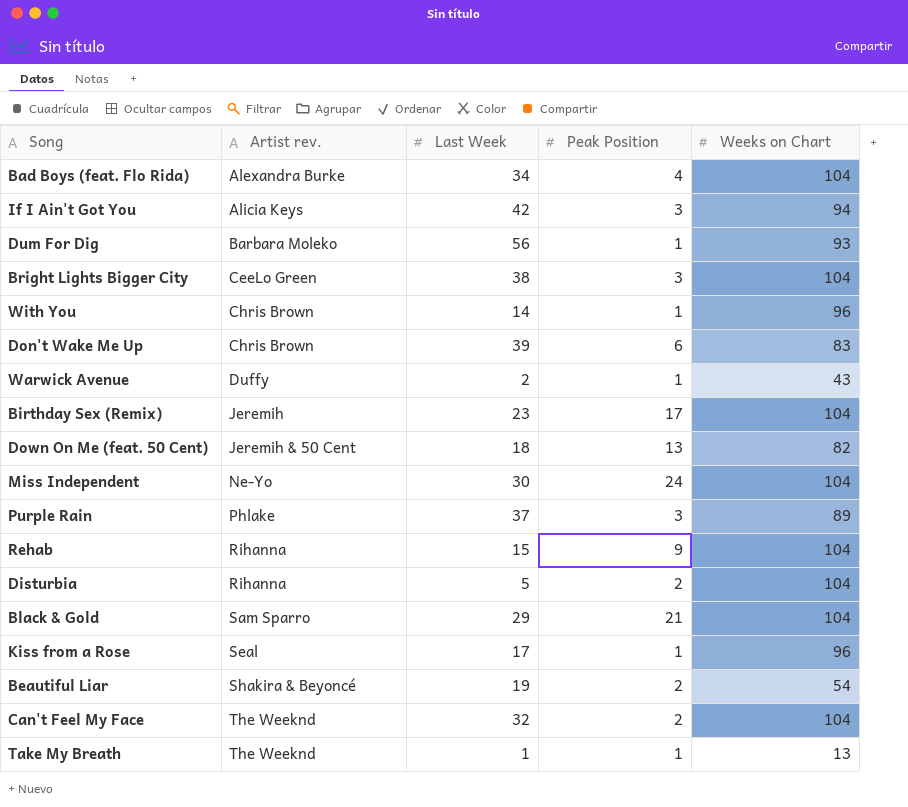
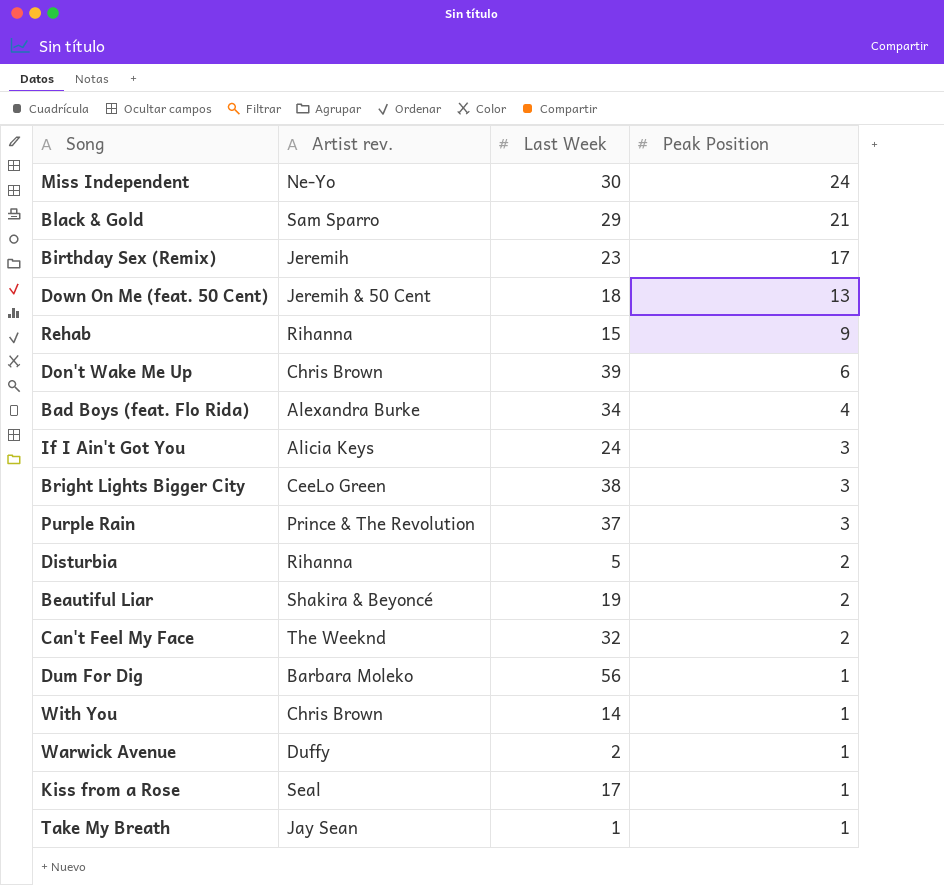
row order: Artist rev. ascending -> Peak Position descending
column Weeks on Chart | position: 5 -> none
If I Ain't Got You | Last Week: 42 -> 24
Purple Rain | Artist rev.: Phlake -> Prince & The Revolution
Take My Breath | Artist rev.: The Weeknd -> Jay Sean

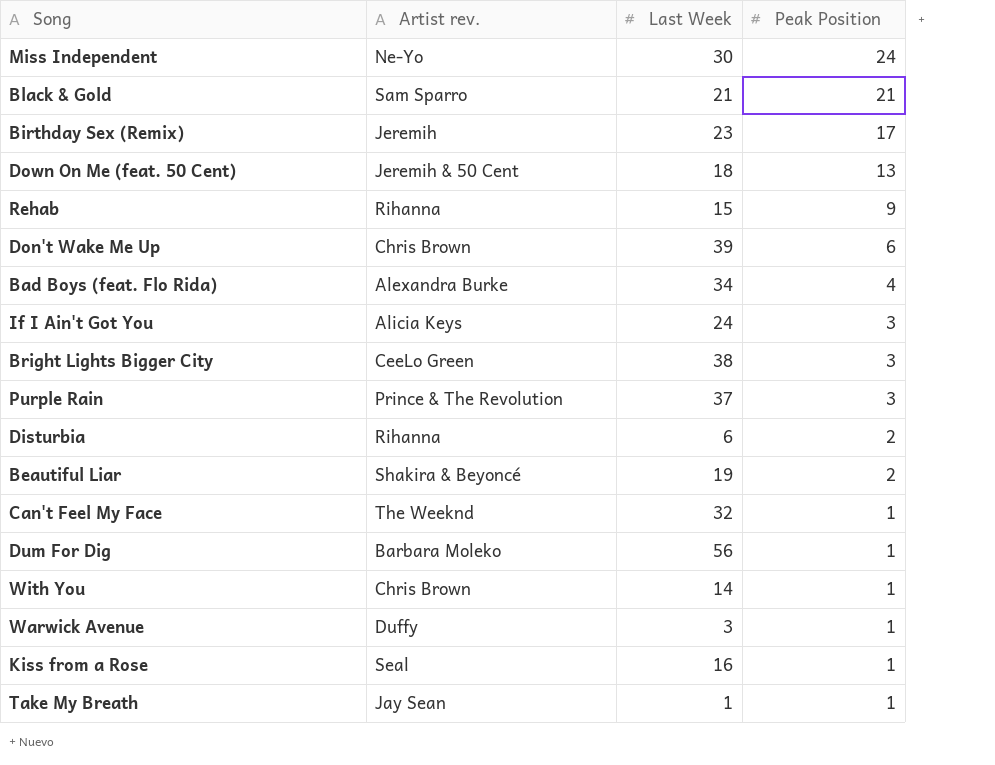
Black & Gold | Last Week: 29 -> 21
Disturbia | Last Week: 5 -> 6
Can't Feel My Face | Peak Position: 2 -> 1
Warwick Avenue | Last Week: 2 -> 3
Kiss from a Rose | Last Week: 17 -> 16

